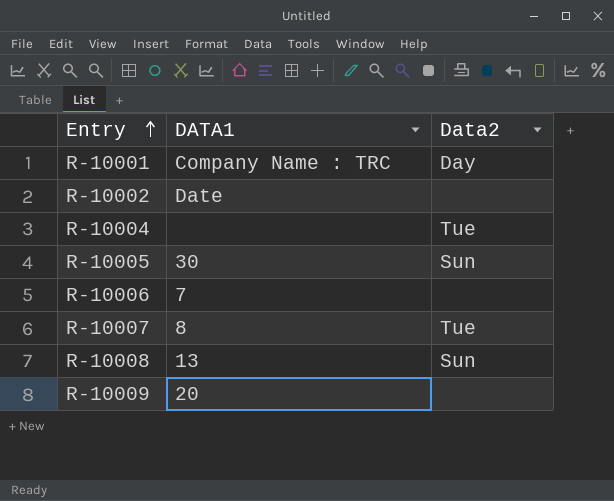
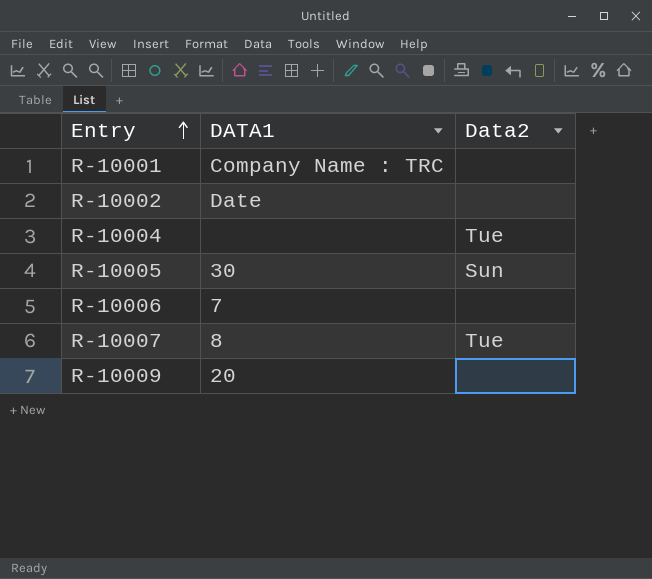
row R-10008: 13 | Sun -> none
R-10001 | Data2: Day -> none

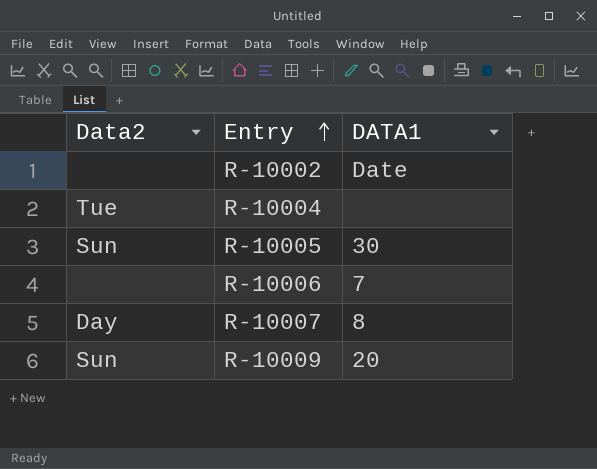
column Data2 | position: 3 -> 1
row R-10001: Company Name : TRC | none -> none
R-10007 | Data2: Tue -> Day
R-10009 | Data2: none -> Sun

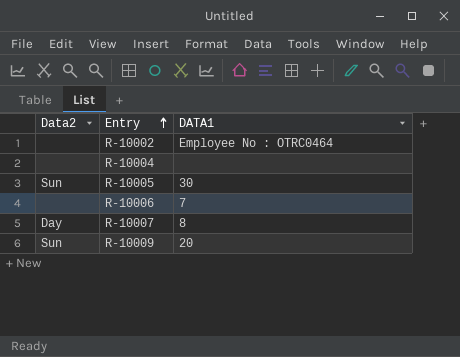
R-10002 | DATA1: Date -> Employee No : OTRC0464
R-10004 | Data2: Tue -> none

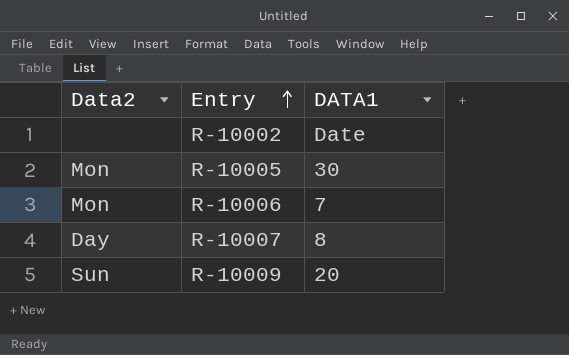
row R-10004: none | none -> none
R-10002 | DATA1: Employee No : OTRC0464 -> Date
R-10005 | Data2: Sun -> Mon
R-10006 | Data2: none -> Mon

